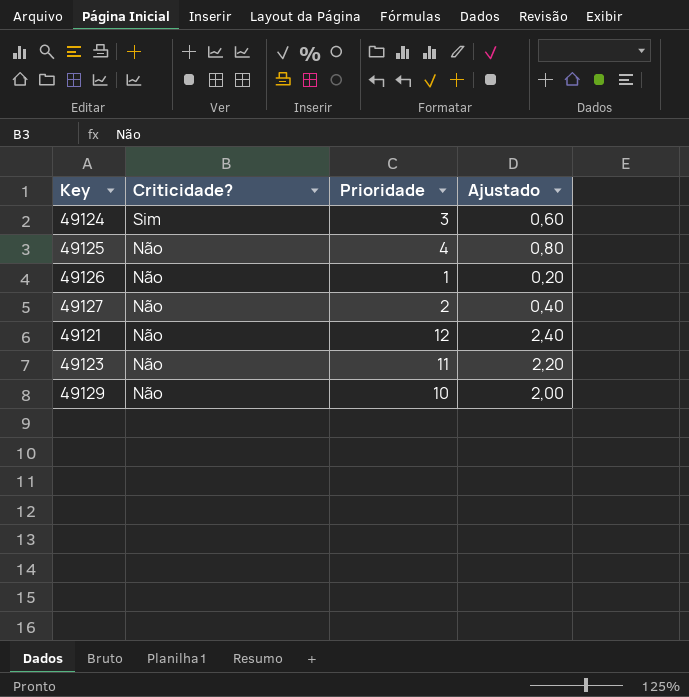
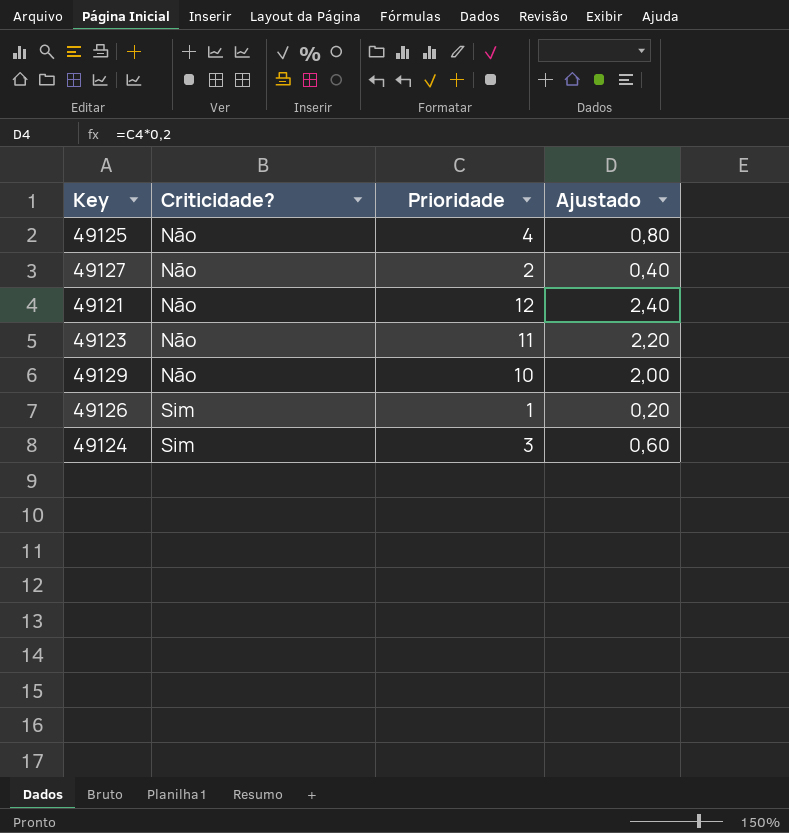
row order: Criticidade? descending -> Criticidade? ascending
49126 | Criticidade?: Não -> Sim

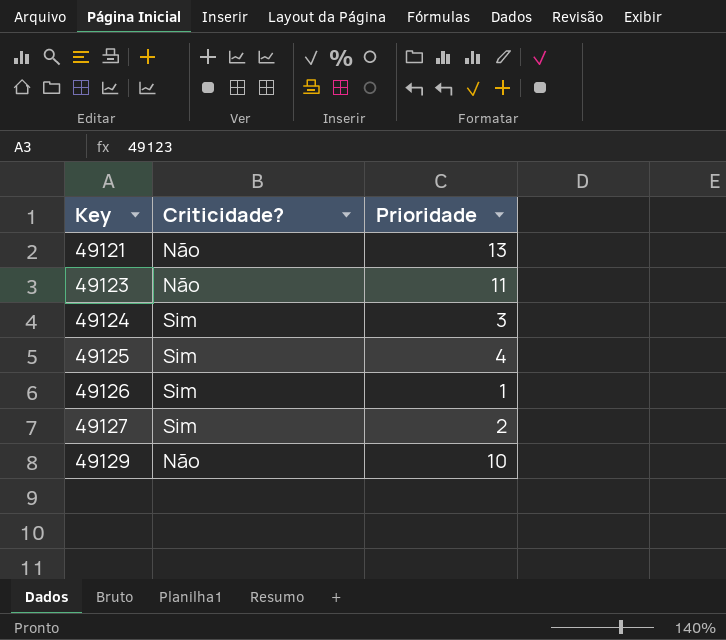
row order: Criticidade? ascending -> Key ascending
column Ajustado | formula: [Prioridade] * 0,2 -> none
49121 | Prioridade: 12 -> 13
49125 | Criticidade?: Não -> Sim
49127 | Criticidade?: Não -> Sim

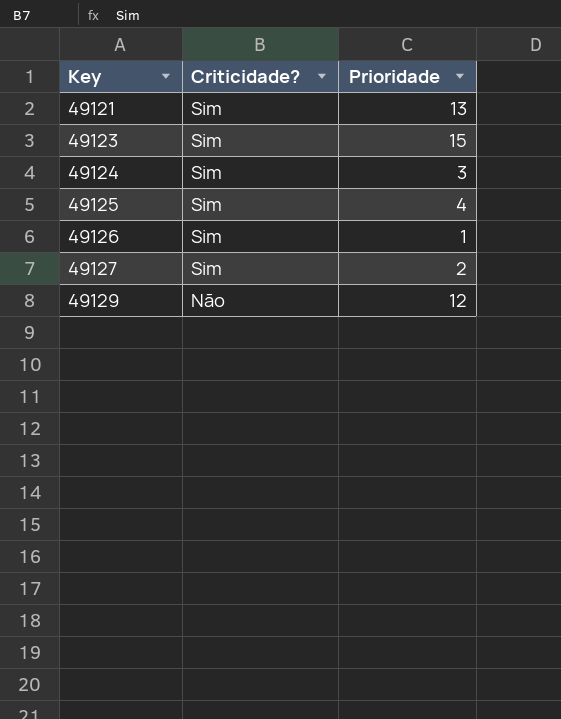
49121 | Criticidade?: Não -> Sim
49123 | Criticidade?: Não -> Sim
49123 | Prioridade: 11 -> 15
49129 | Prioridade: 10 -> 12

